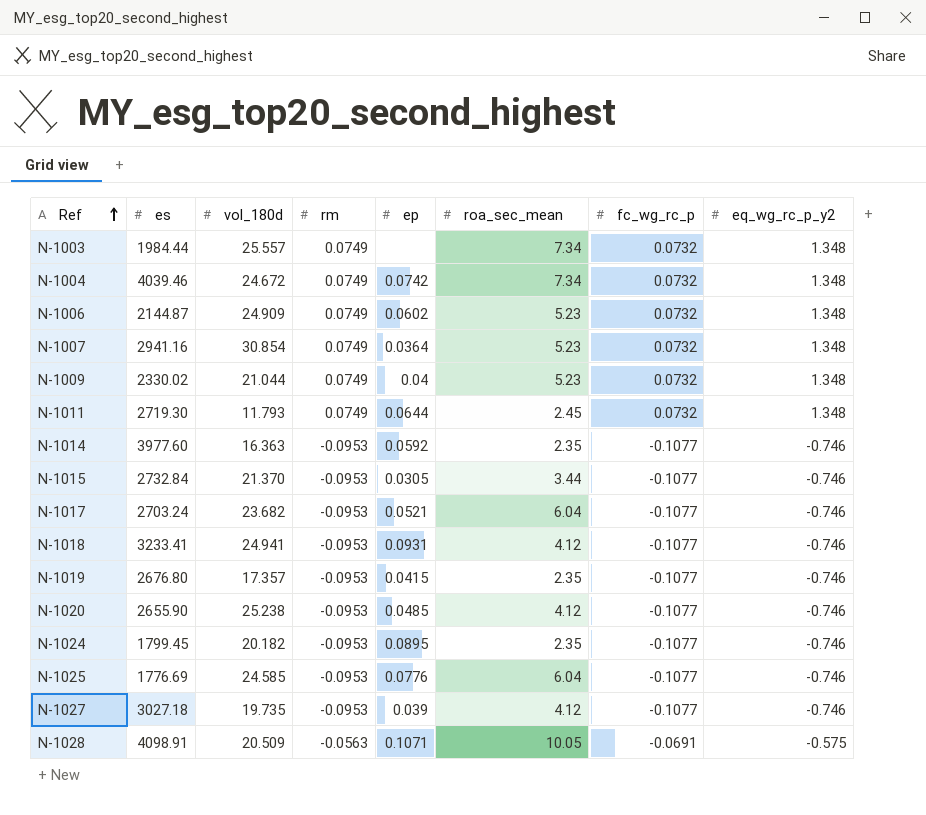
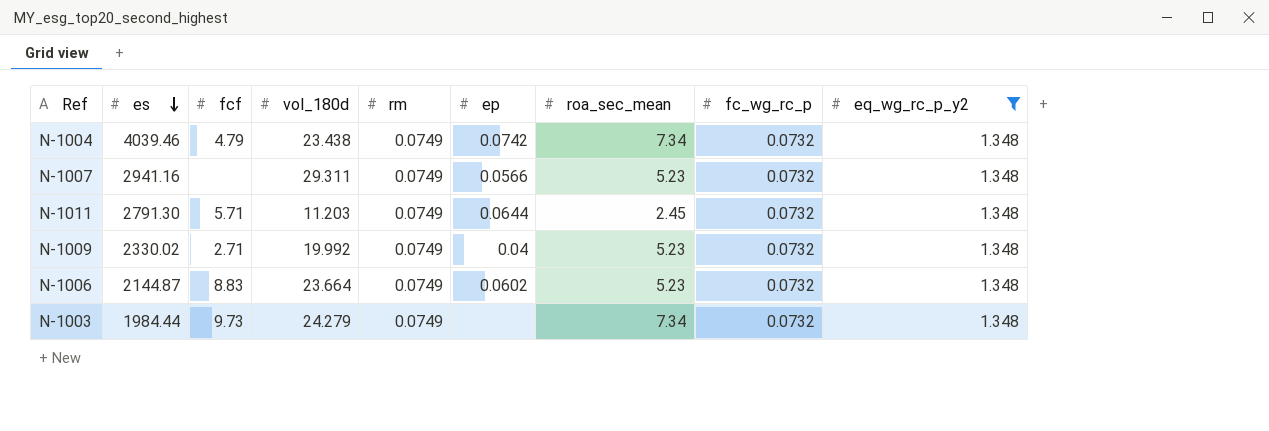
filter: none -> eq_wg_rc_p_y2 = 1.348
row order: Ref ascending -> es descending
column fcf | position: none -> 3
N-1004 | vol_180d: 24.672 -> 23.438
N-1007 | vol_180d: 30.854 -> 29.311
N-1007 | ep: 0.0364 -> 0.0566
N-1011 | es: 2719.30 -> 2791.30
N-1011 | vol_180d: 11.793 -> 11.203
N-1009 | vol_180d: 21.044 -> 19.992
N-1006 | vol_180d: 24.909 -> 23.664
N-1003 | vol_180d: 25.557 -> 24.279

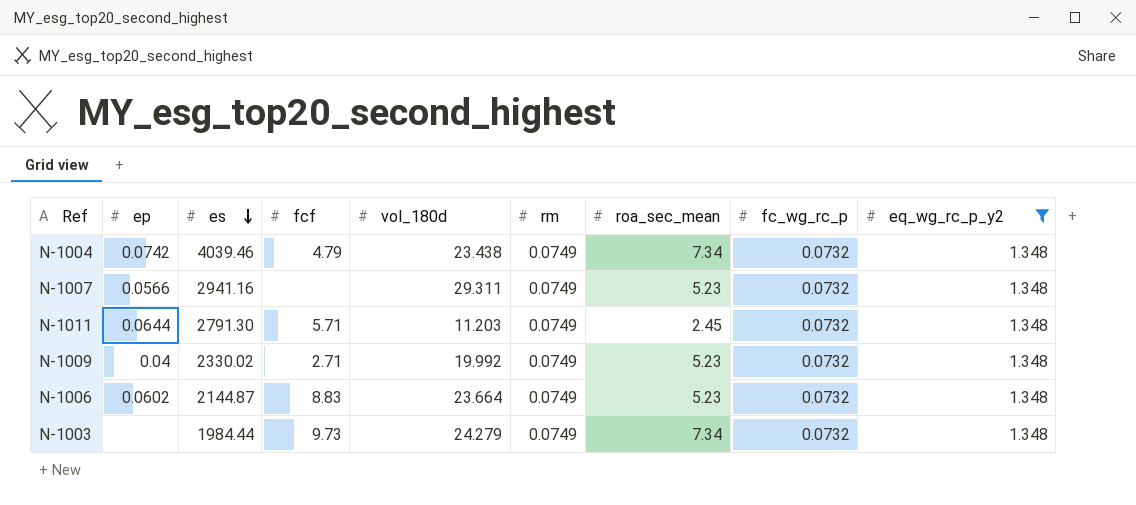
column ep | position: 6 -> 2

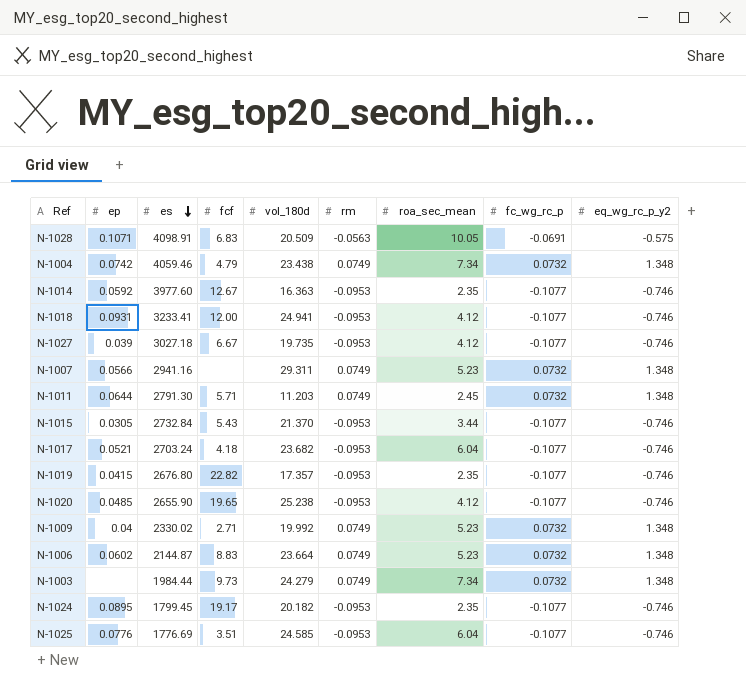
filter: eq_wg_rc_p_y2 = 1.348 -> none
N-1004 | es: 4039.46 -> 4059.46

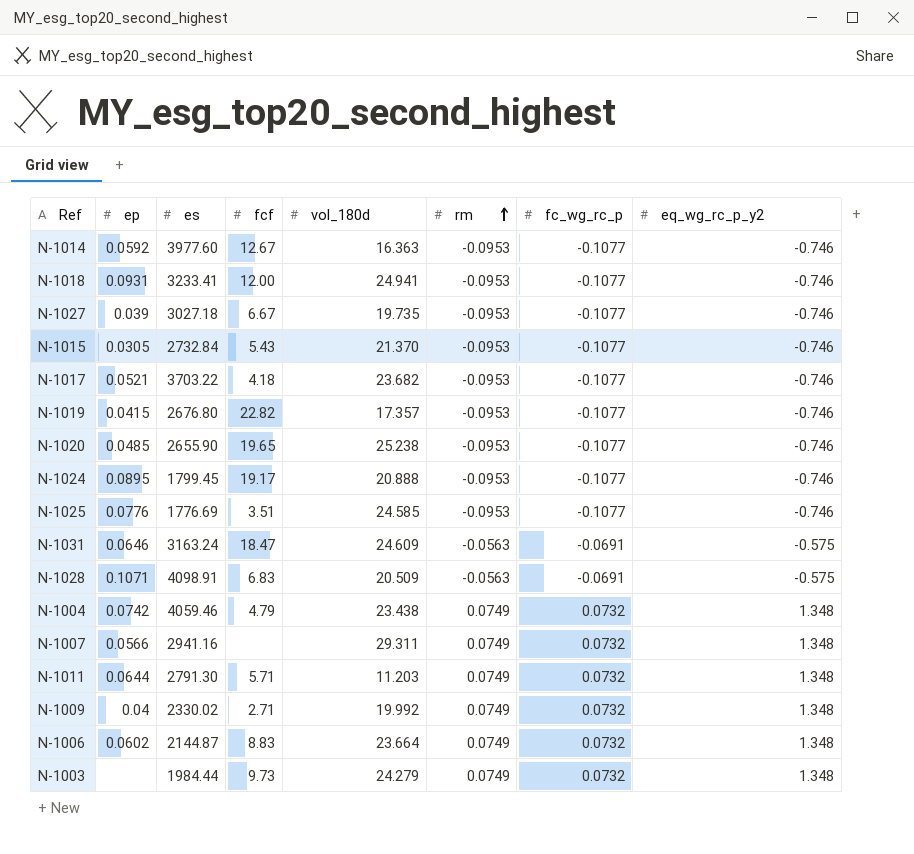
row order: es descending -> rm ascending
column roa_sec_mean | position: 7 -> none
N-1017 | es: 2703.24 -> 3703.22
N-1024 | vol_180d: 20.182 -> 20.888
row N-1031: none -> 0.0646 | 3163.24 | 18.47 | 24.609 | -0.0563 | -0.0691 | -0.575

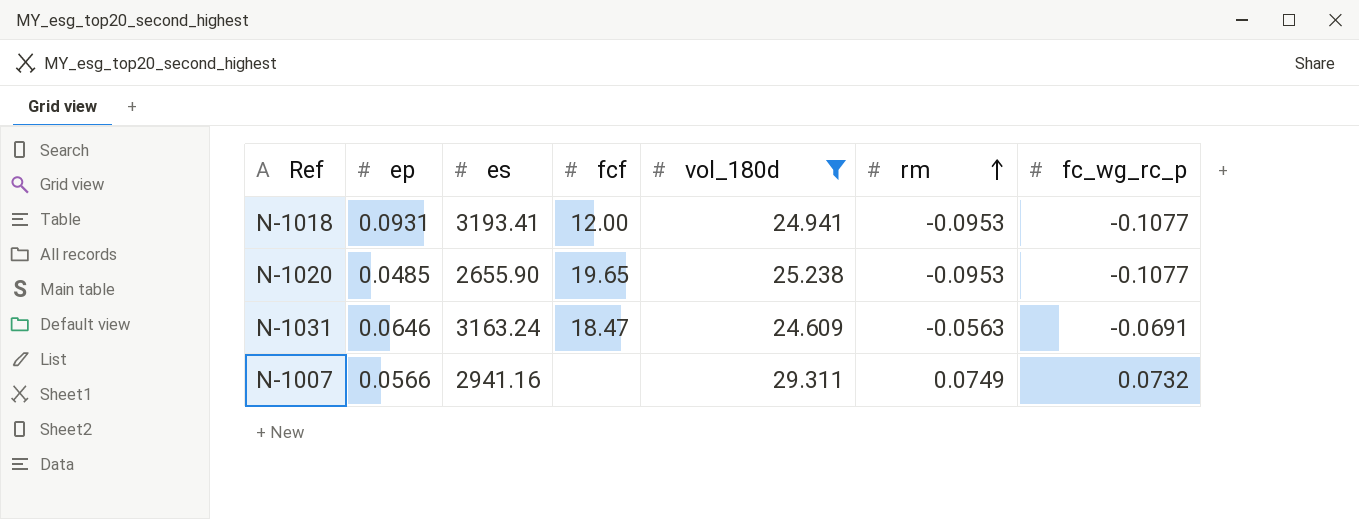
filter: none -> vol_180d >= 24.609
column eq_wg_rc_p_y2 | position: 8 -> none
N-1018 | es: 3233.41 -> 3193.41

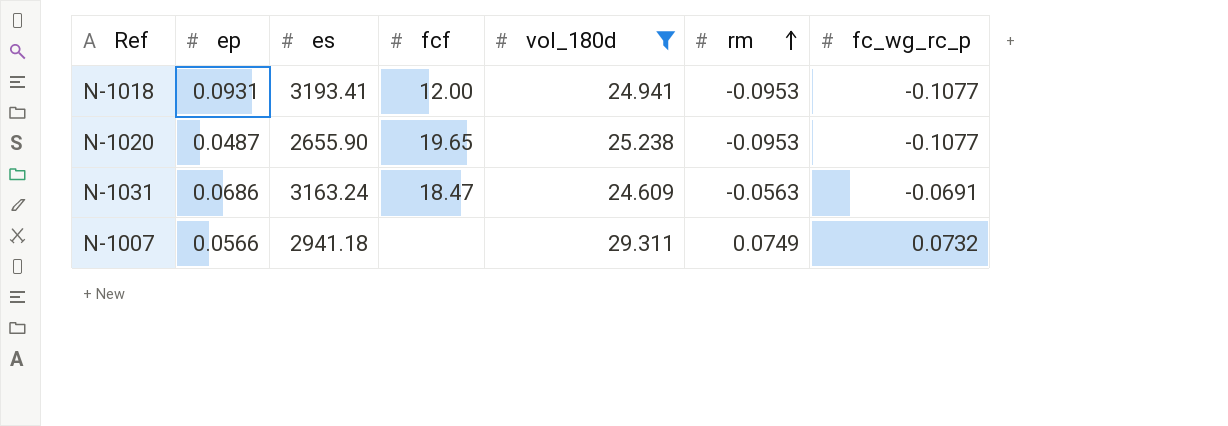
N-1020 | ep: 0.0485 -> 0.0487
N-1031 | ep: 0.0646 -> 0.0686
N-1007 | es: 2941.16 -> 2941.18

